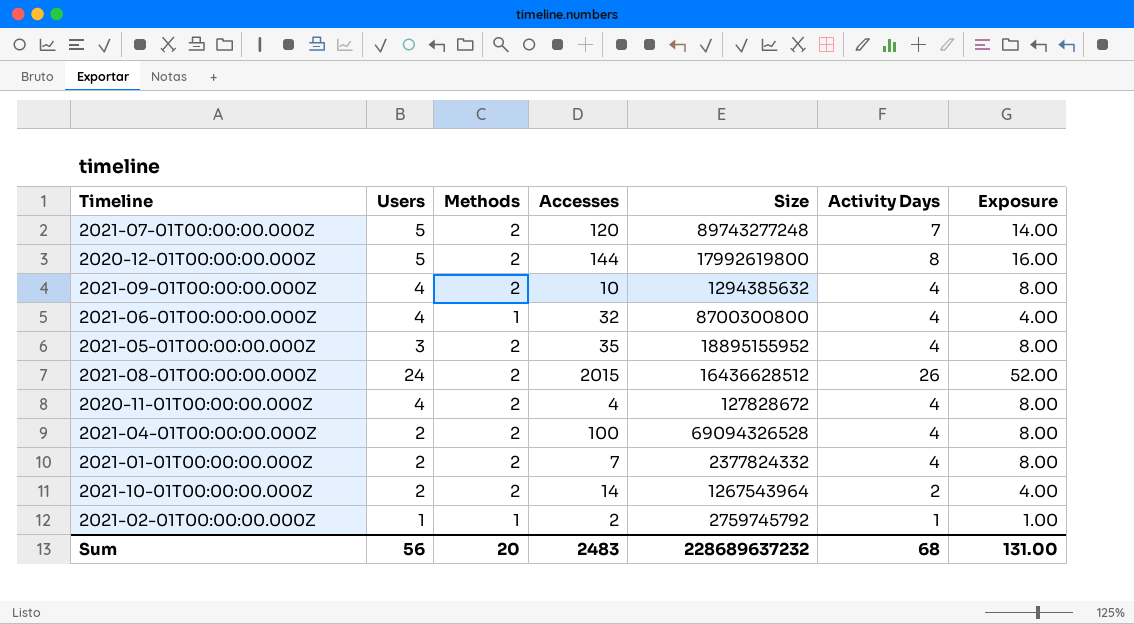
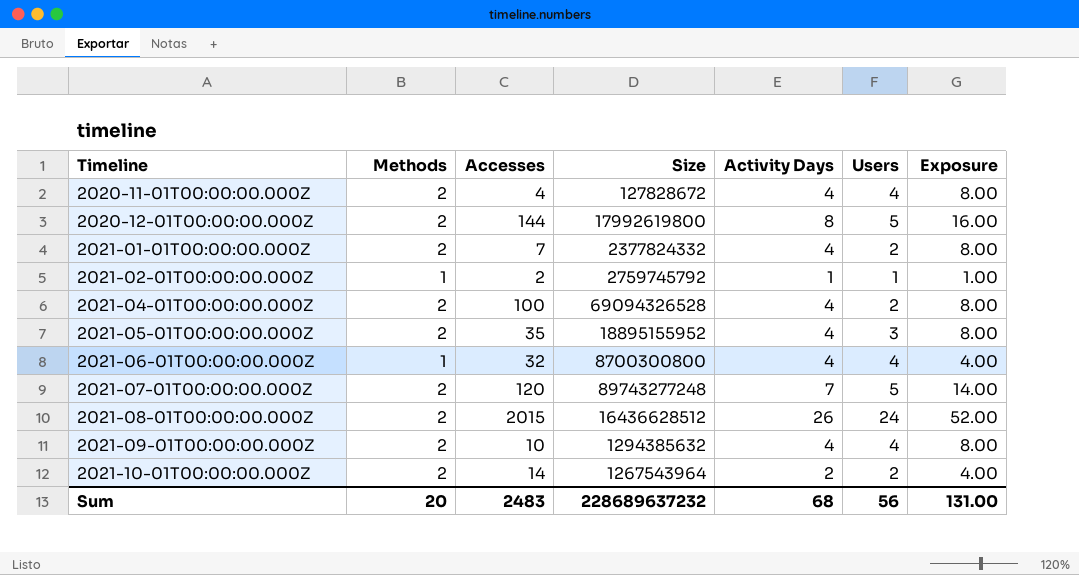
row order: none -> Timeline ascending
column Users | position: 2 -> 6

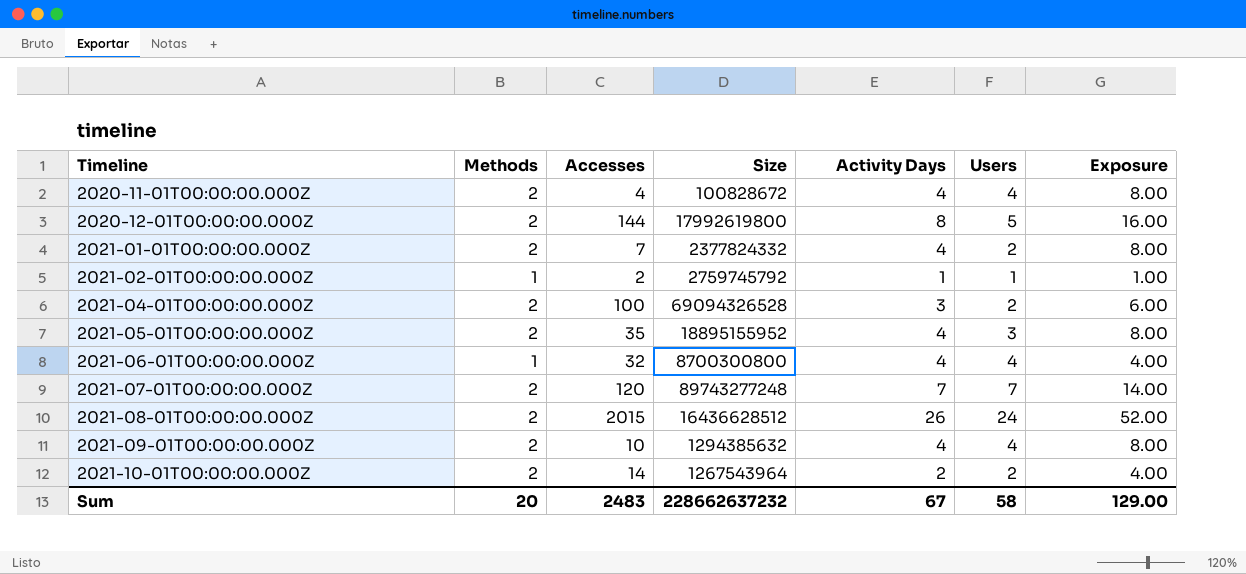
2020-11-01T00:00:00.000Z | Size: 127828672 -> 100828672
2021-04-01T00:00:00.000Z | Activity Days: 4 -> 3
2021-04-01T00:00:00.000Z | Exposure: 8.00 -> 6.00
2021-07-01T00:00:00.000Z | Users: 5 -> 7
Sum | Size: 228689637232 -> 228662637232
Sum | Activity Days: 68 -> 67
Sum | Users: 56 -> 58
Sum | Exposure: 131.00 -> 129.00

